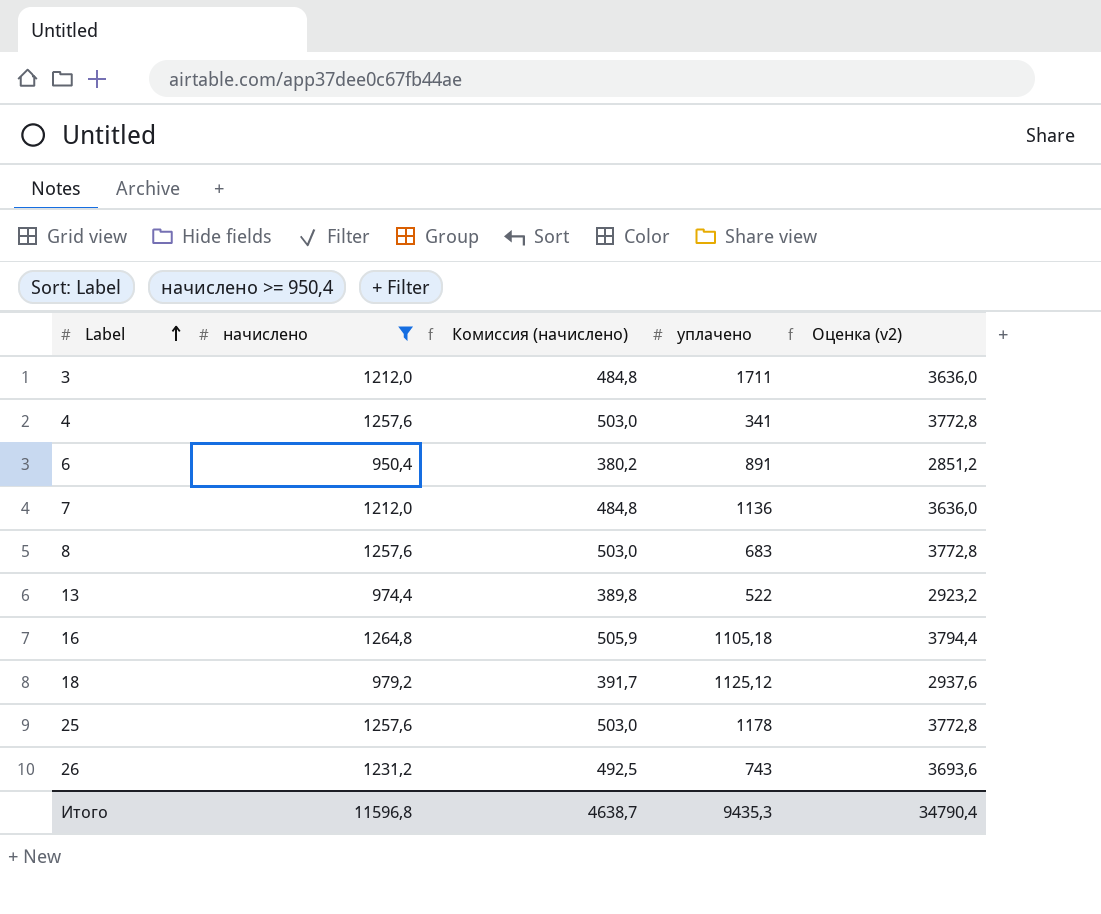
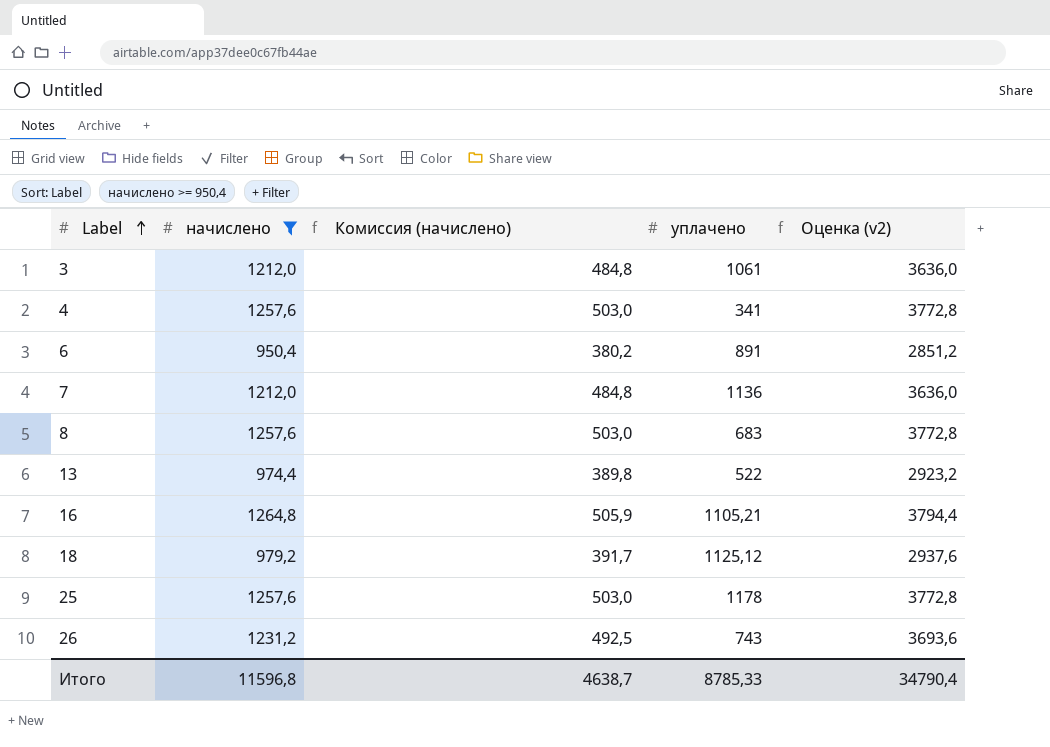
3 | уплачено: 1711 -> 1061
16 | уплачено: 1105,18 -> 1105,21
Итого | уплачено: 9435,3 -> 8785,33

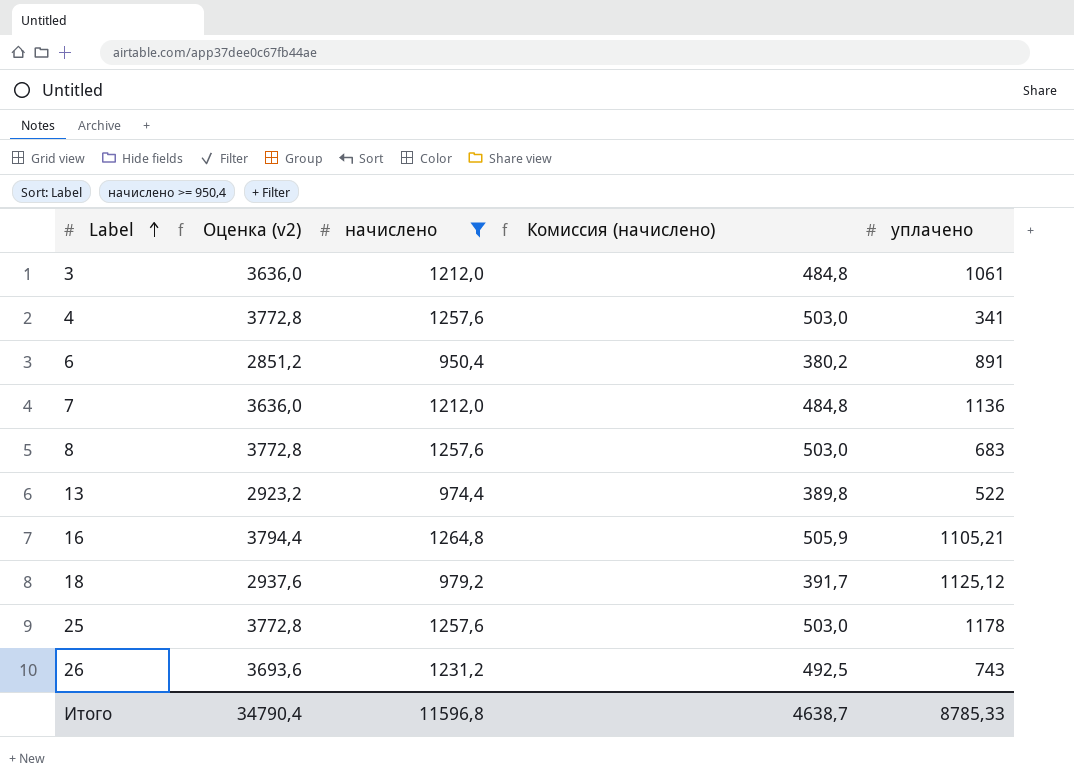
column Оценка (v2) | position: 5 -> 2

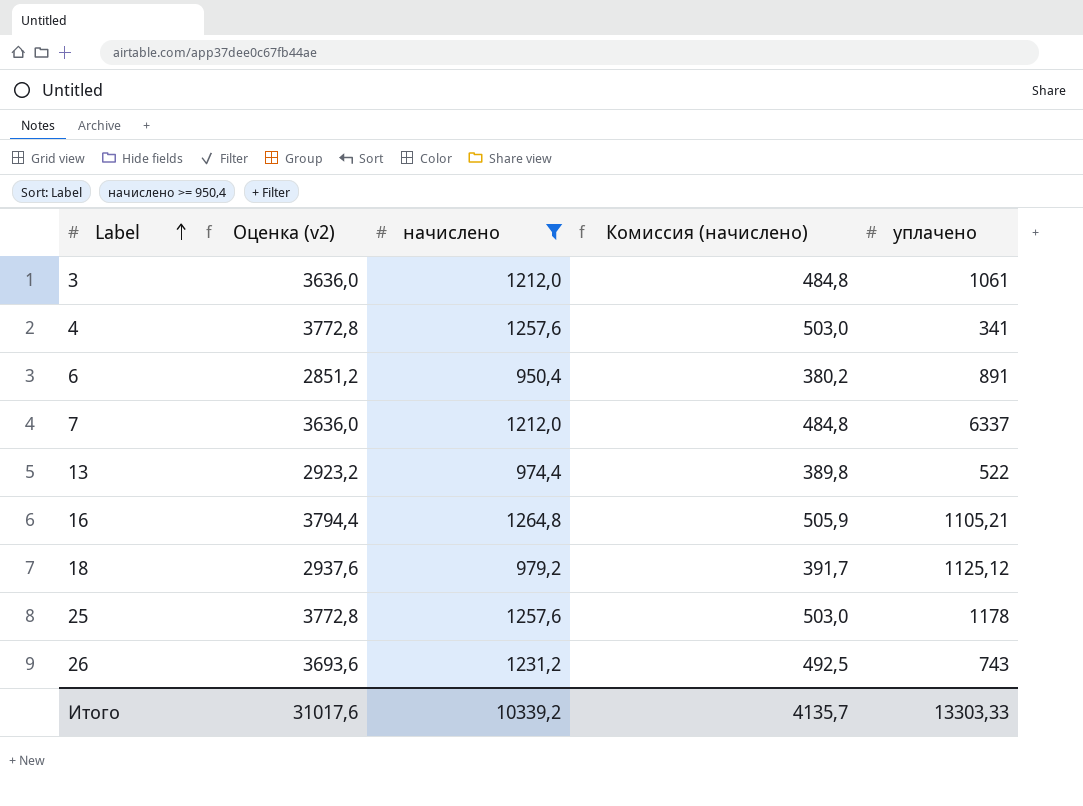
row 8: 3772,8 | 1257,6 | 503,0 | 683 -> none
7 | уплачено: 1136 -> 6337
Итого | Оценка (v2): 34790,4 -> 31017,6
Итого | начислено: 11596,8 -> 10339,2
Итого | Комиссия (начислено): 4638,7 -> 4135,7
Итого | уплачено: 8785,33 -> 13303,33

